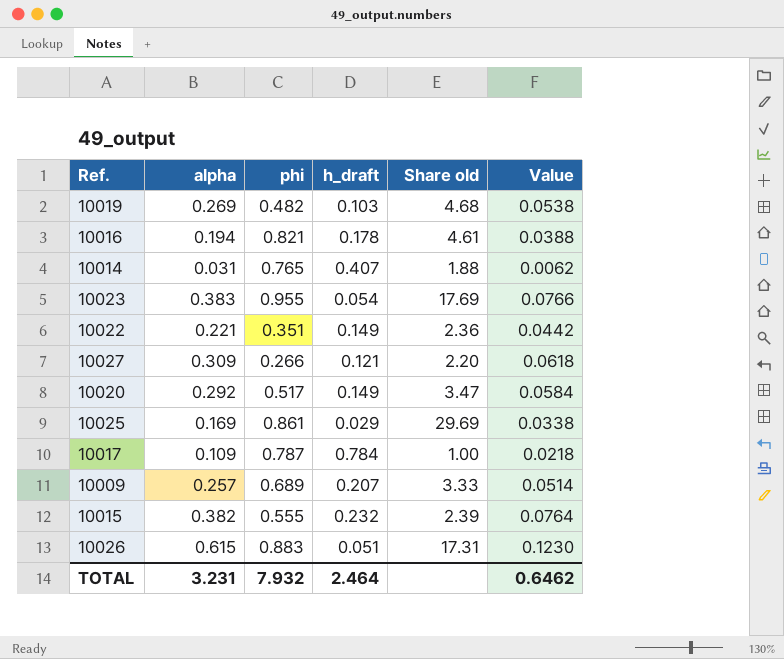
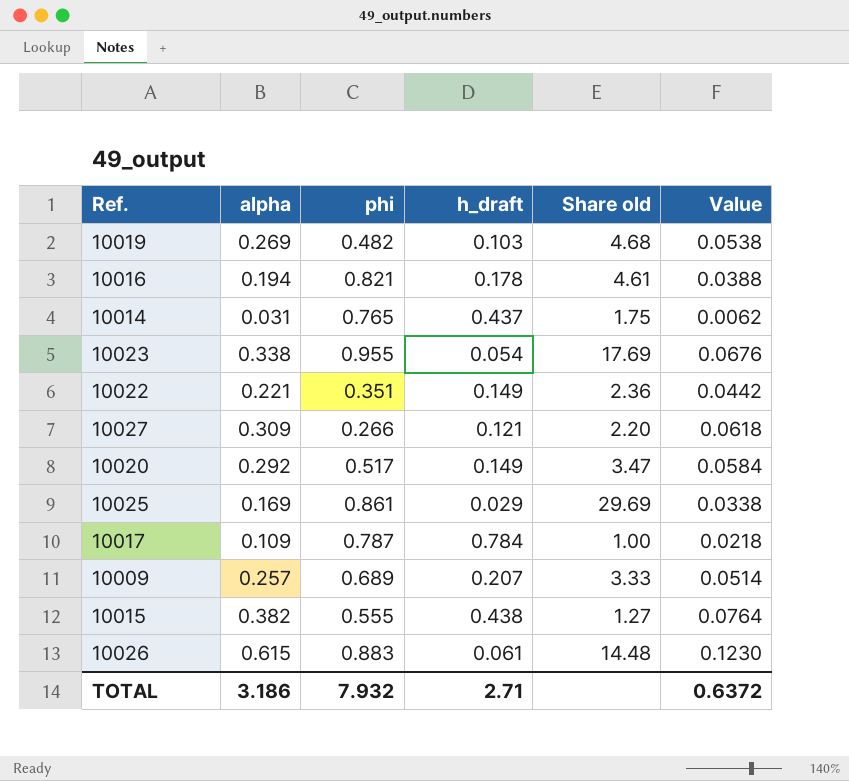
10014 | h_draft: 0.407 -> 0.437
10014 | Share old: 1.88 -> 1.75
10023 | alpha: 0.383 -> 0.338
10023 | Value: 0.0766 -> 0.0676
10015 | h_draft: 0.232 -> 0.438
10015 | Share old: 2.39 -> 1.27
10026 | h_draft: 0.051 -> 0.061
10026 | Share old: 17.31 -> 14.48
TOTAL | alpha: 3.231 -> 3.186
TOTAL | h_draft: 2.464 -> 2.71
TOTAL | Value: 0.6462 -> 0.6372

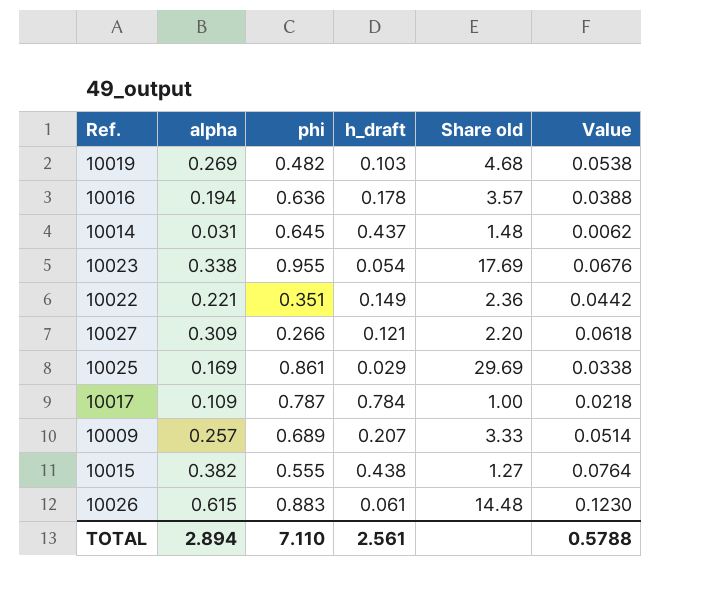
row 10020: 0.292 | 0.517 | 0.149 | 3.47 | 0.0584 -> none
10016 | phi: 0.821 -> 0.636
10016 | Share old: 4.61 -> 3.57
10014 | phi: 0.765 -> 0.645
10014 | Share old: 1.75 -> 1.48
TOTAL | alpha: 3.186 -> 2.894
TOTAL | phi: 7.932 -> 7.110
TOTAL | h_draft: 2.71 -> 2.561
TOTAL | Value: 0.6372 -> 0.5788

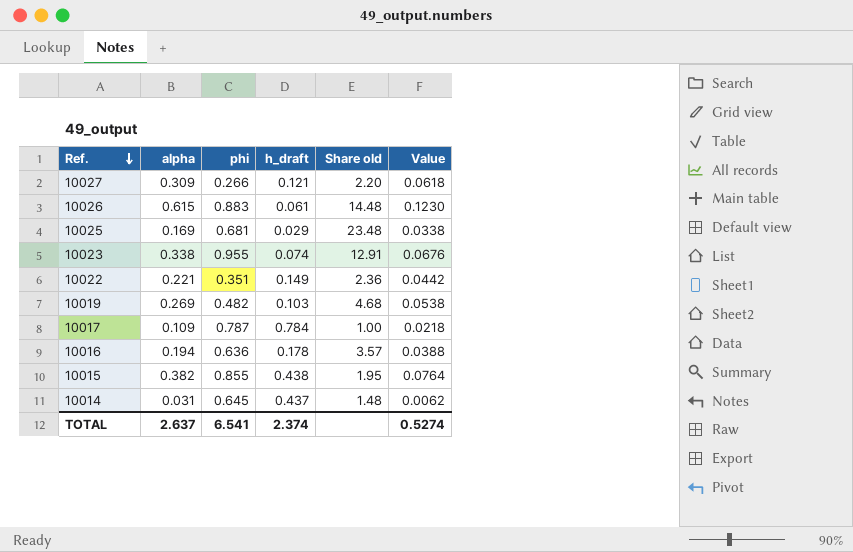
row order: none -> Ref. descending
row 10009: 0.257 | 0.689 | 0.207 | 3.33 | 0.0514 -> none
10025 | phi: 0.861 -> 0.681
10025 | Share old: 29.69 -> 23.48
10023 | h_draft: 0.054 -> 0.074
10023 | Share old: 17.69 -> 12.91
10015 | phi: 0.555 -> 0.855
10015 | Share old: 1.27 -> 1.95
TOTAL | alpha: 2.894 -> 2.637
TOTAL | phi: 7.110 -> 6.541
TOTAL | h_draft: 2.561 -> 2.374
TOTAL | Value: 0.5788 -> 0.5274

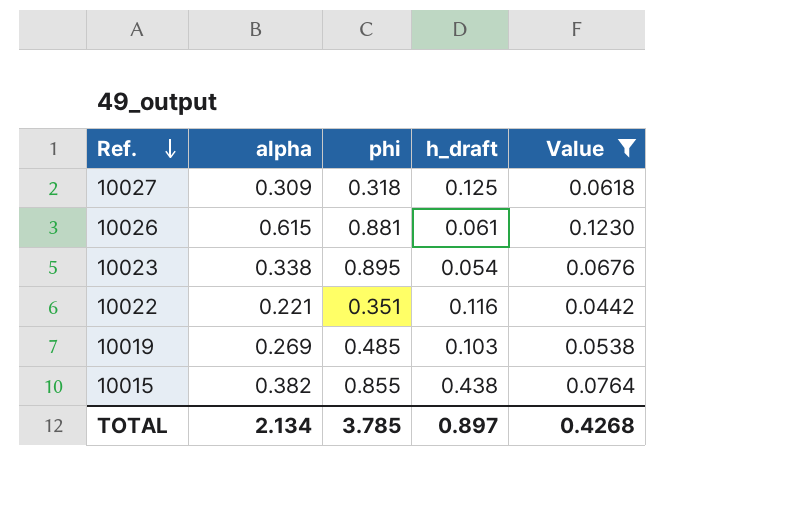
filter: none -> Value >= 0.0442
column Share old | formula: [phi] / [h_draft] -> none
10027 | phi: 0.266 -> 0.318
10027 | h_draft: 0.121 -> 0.125
10026 | phi: 0.883 -> 0.881
10023 | phi: 0.955 -> 0.895
10023 | h_draft: 0.074 -> 0.054
10022 | h_draft: 0.149 -> 0.116
10019 | phi: 0.482 -> 0.485
TOTAL | alpha: 2.637 -> 2.134
TOTAL | phi: 6.541 -> 3.785
TOTAL | h_draft: 2.374 -> 0.897
TOTAL | Value: 0.5274 -> 0.4268

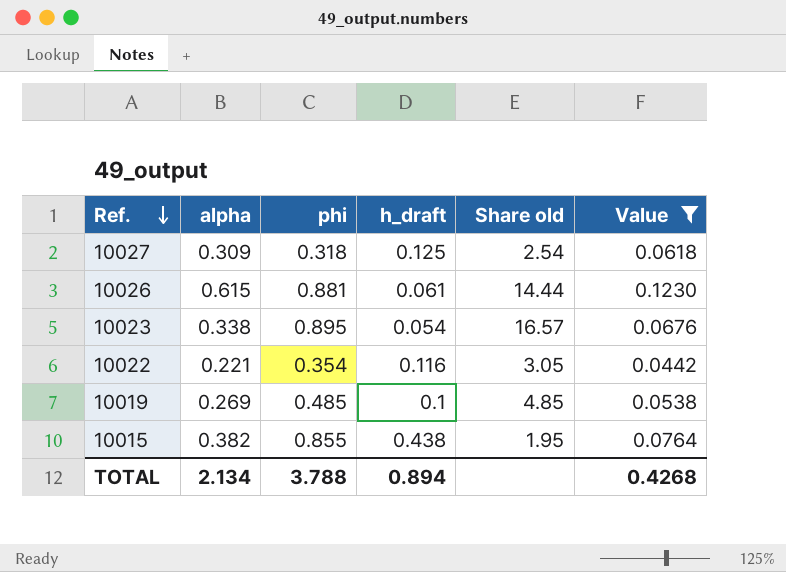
column Share old | formula: none -> [phi] / [h_draft]
10022 | phi: 0.351 -> 0.354
10019 | h_draft: 0.103 -> 0.1
TOTAL | phi: 3.785 -> 3.788
TOTAL | h_draft: 0.897 -> 0.894

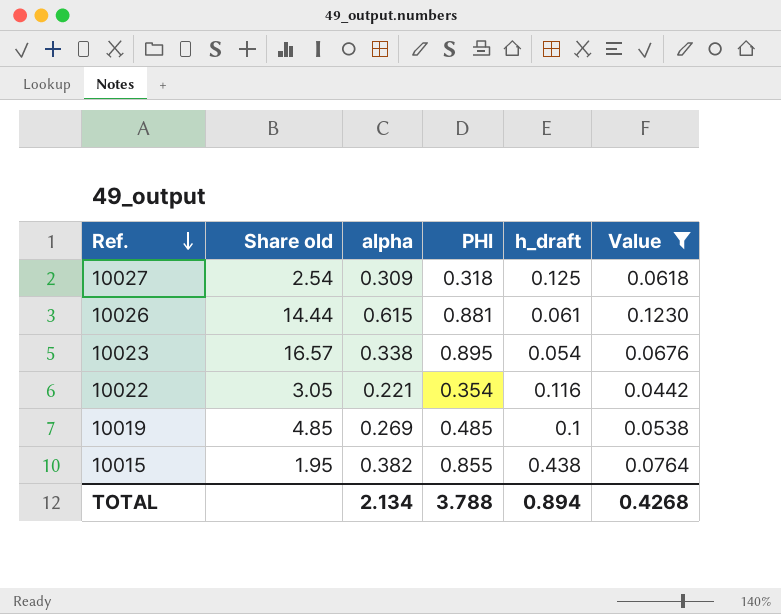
column Share old | position: 5 -> 2
column name: phi -> PHI

